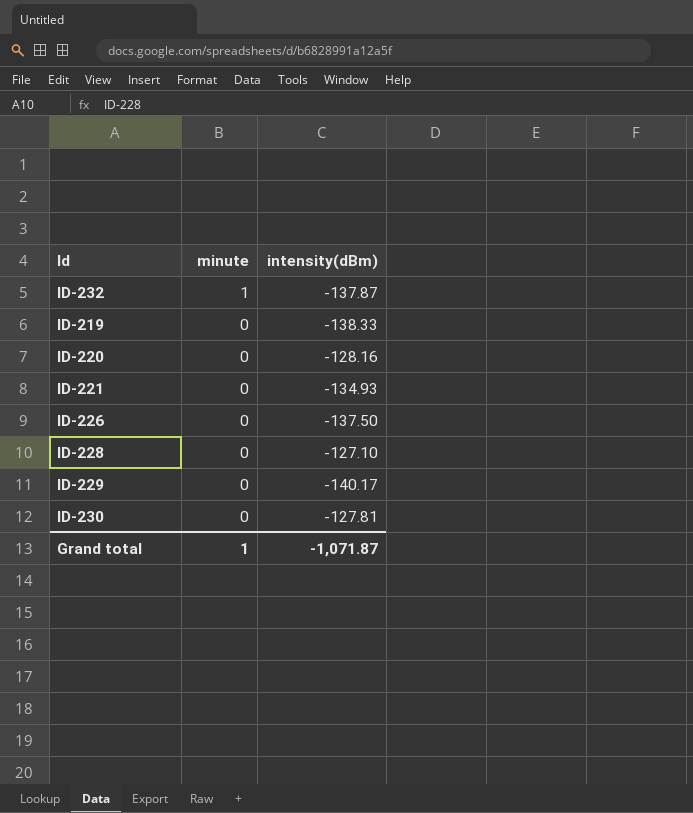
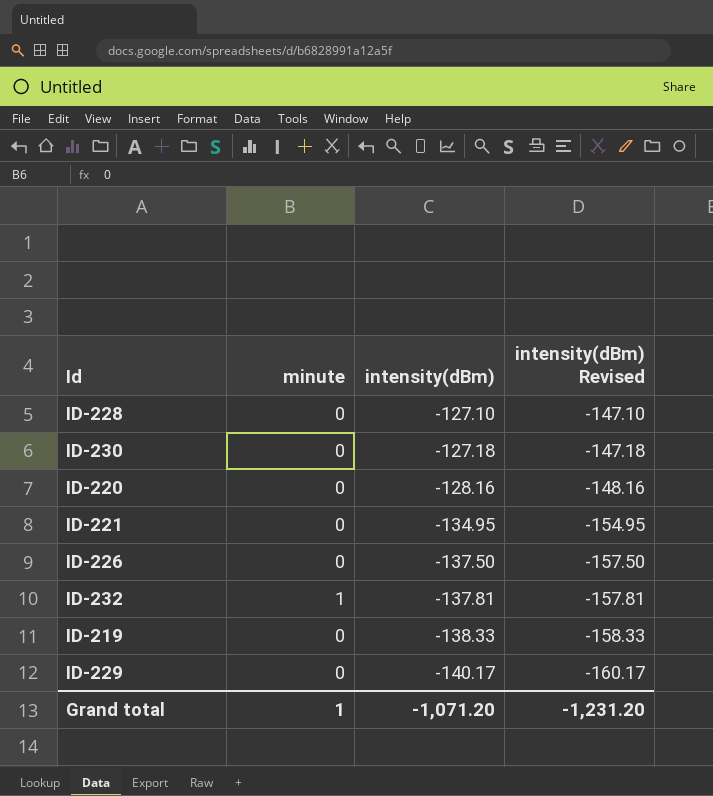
row order: minute descending -> intensity(dBm) descending
column intensity(dBm) Revised | formula: none -> [intensity(dBm)] - 20
ID-230 | intensity(dBm): -127.81 -> -127.18
ID-221 | intensity(dBm): -134.93 -> -134.95
ID-232 | intensity(dBm): -137.87 -> -137.81
Grand total | intensity(dBm): -1,071.87 -> -1,071.20

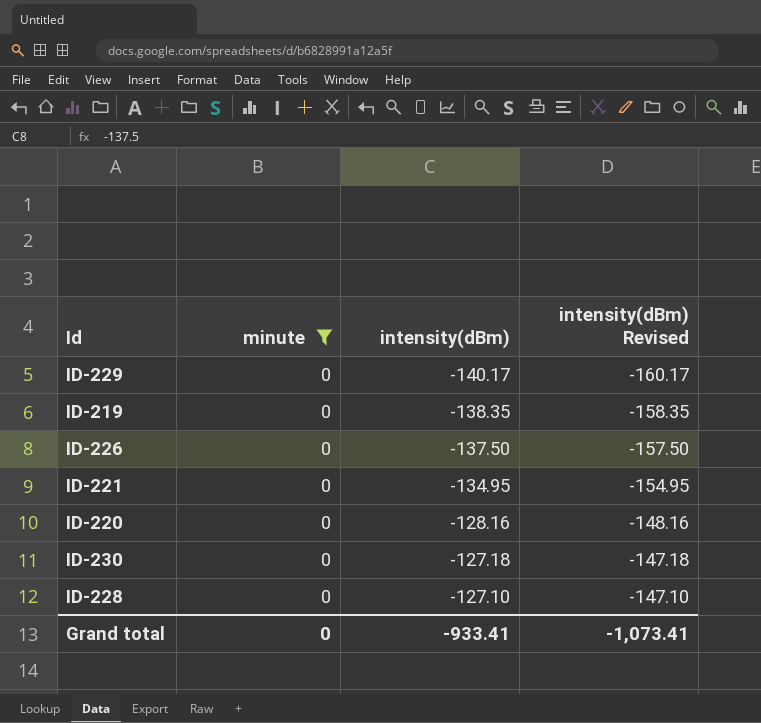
filter: none -> minute = 0
row order: intensity(dBm) descending -> intensity(dBm) ascending
ID-219 | intensity(dBm): -138.33 -> -138.35
ID-219 | intensity(dBm) Revised: -158.33 -> -158.35
Grand total | minute: 1 -> 0
Grand total | intensity(dBm): -1,071.20 -> -933.41
Grand total | intensity(dBm) Revised: -1,231.20 -> -1,073.41

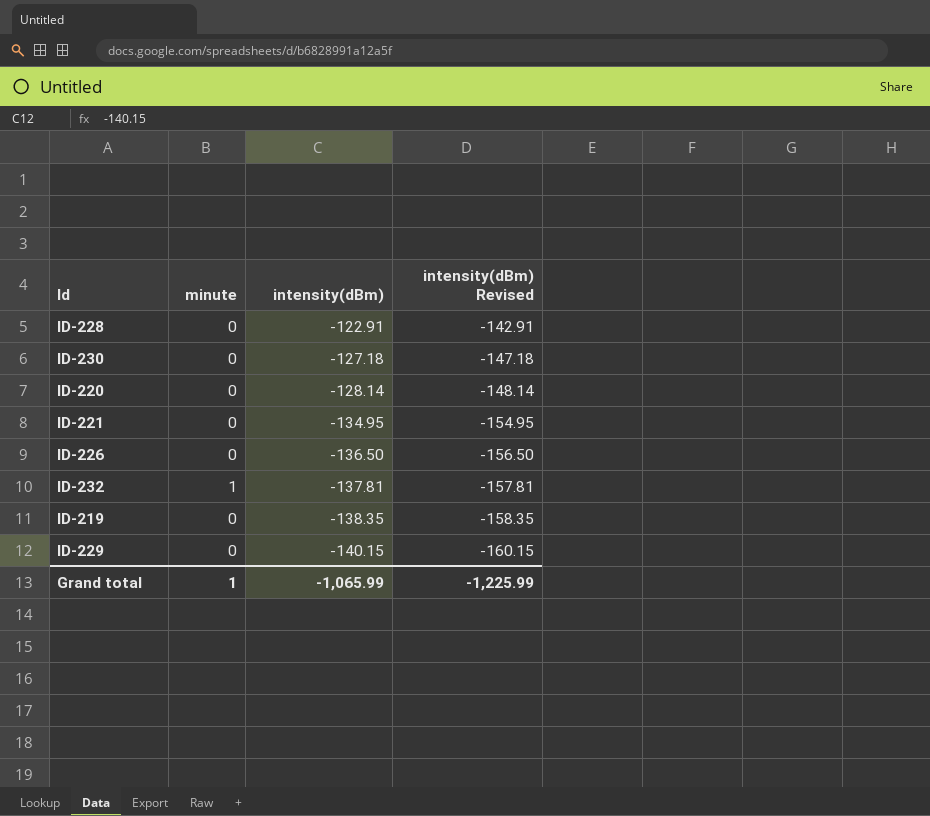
filter: minute = 0 -> none
row order: intensity(dBm) ascending -> intensity(dBm) descending
ID-228 | intensity(dBm): -127.10 -> -122.91
ID-228 | intensity(dBm) Revised: -147.10 -> -142.91
ID-220 | intensity(dBm): -128.16 -> -128.14
ID-220 | intensity(dBm) Revised: -148.16 -> -148.14
ID-226 | intensity(dBm): -137.50 -> -136.50
ID-226 | intensity(dBm) Revised: -157.50 -> -156.50
ID-229 | intensity(dBm): -140.17 -> -140.15
ID-229 | intensity(dBm) Revised: -160.17 -> -160.15
Grand total | minute: 0 -> 1
Grand total | intensity(dBm): -933.41 -> -1,065.99
Grand total | intensity(dBm) Revised: -1,073.41 -> -1,225.99

